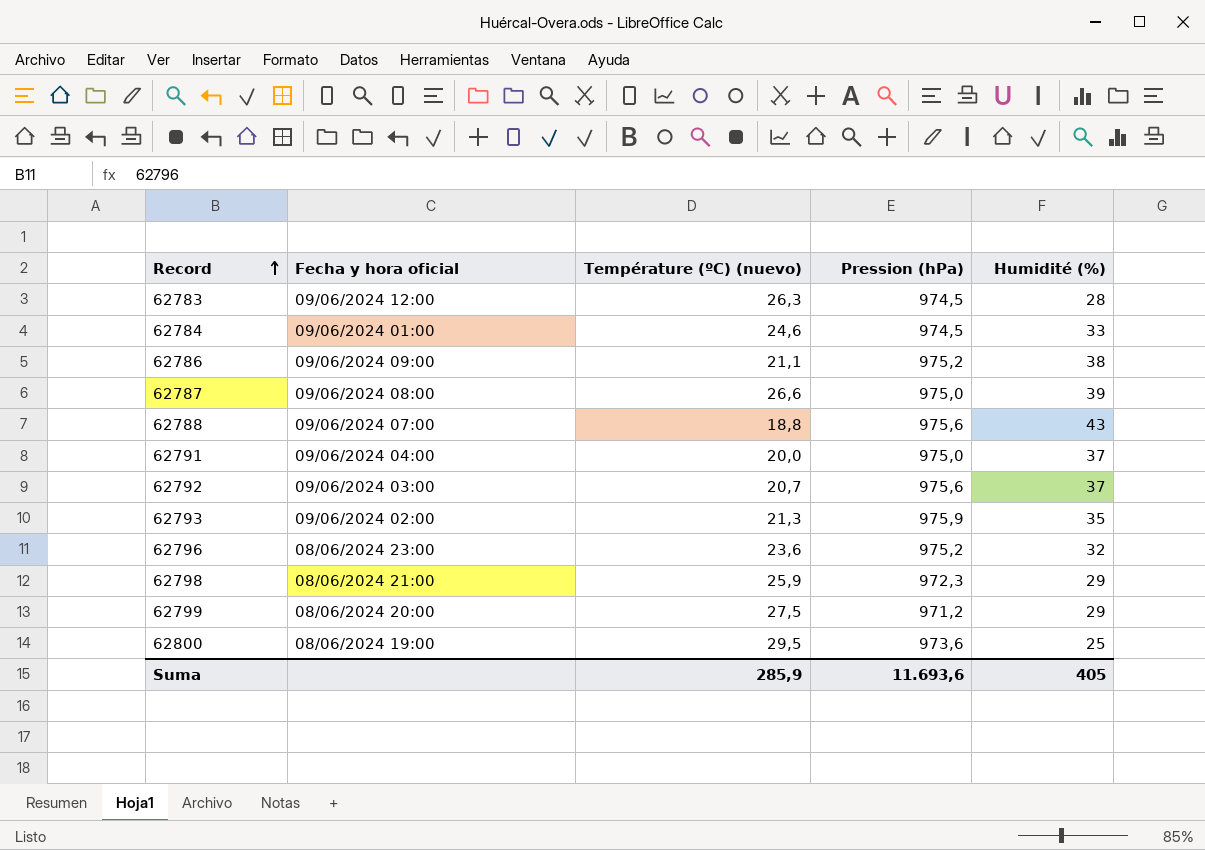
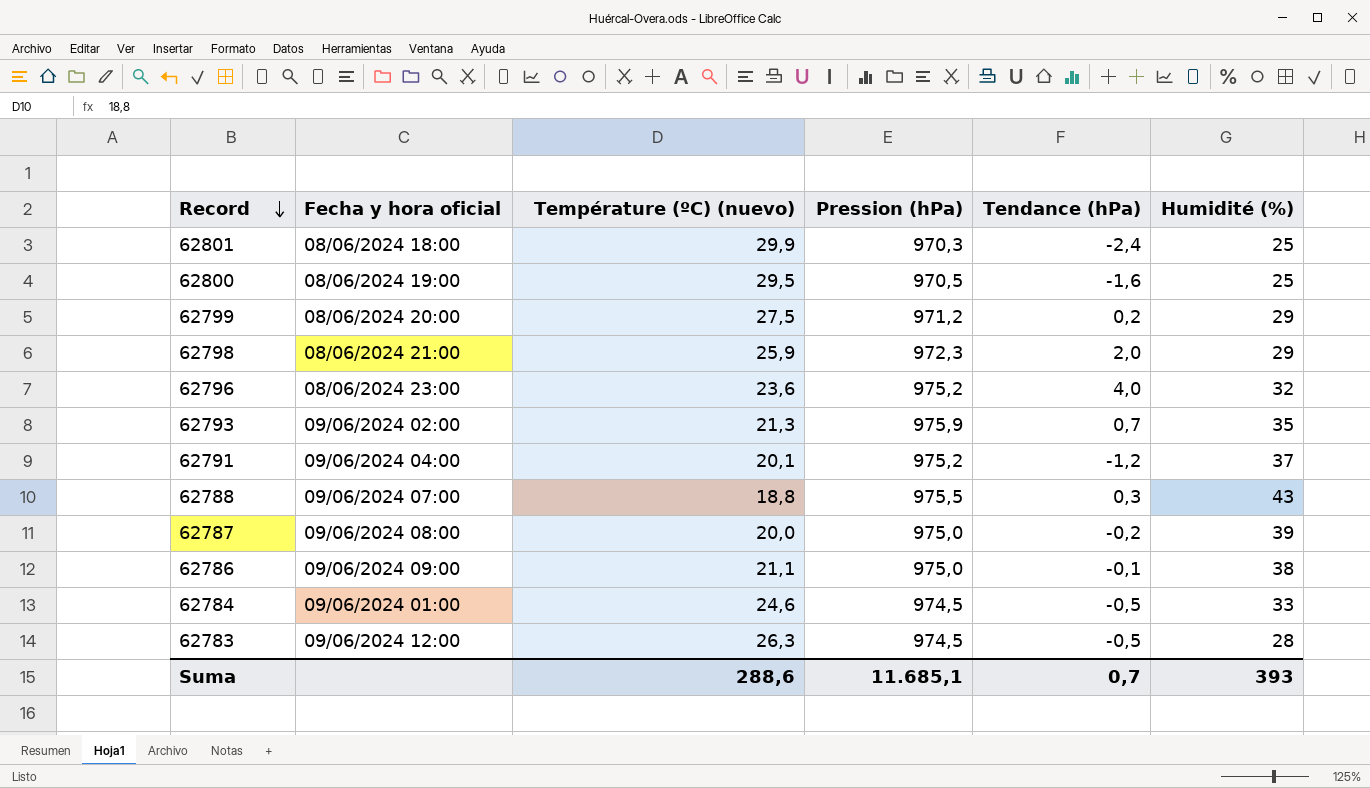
row order: Record ascending -> Record descending
column Tendance (hPa) | position: none -> 5
row 62792: 09/06/2024 03:00 | 20,7 | 975,6 | 37 -> none
row 62801: none -> 08/06/2024 18:00 | 29,9 | 970,3 | -2,4 | 25
62800 | Pression (hPa): 973,6 -> 970,5
62791 | Température (ºC) (nuevo): 20,0 -> 20,1
62791 | Pression (hPa): 975,0 -> 975,2
62788 | Pression (hPa): 975,6 -> 975,5
62787 | Température (ºC) (nuevo): 26,6 -> 20,0
62786 | Pression (hPa): 975,2 -> 975,0
Suma | Température (ºC) (nuevo): 285,9 -> 288,6
Suma | Pression (hPa): 11.693,6 -> 11.685,1
Suma | Humidité (%): 405 -> 393

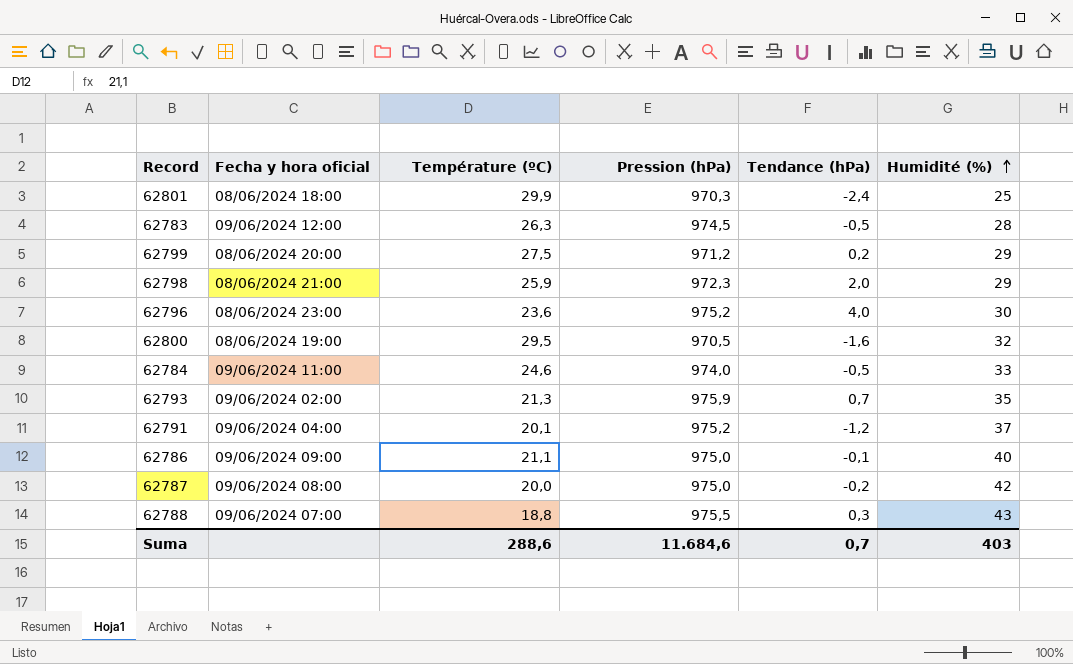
row order: Record descending -> Humidité (%) ascending
column name: Température (ºC) (nuevo) -> Température (ºC)
62796 | Humidité (%): 32 -> 30
62800 | Humidité (%): 25 -> 32
62784 | Fecha y hora oficial: 09/06/2024 01:00 -> 09/06/2024 11:00
62784 | Pression (hPa): 974,5 -> 974,0
62786 | Humidité (%): 38 -> 40
62787 | Humidité (%): 39 -> 42
Suma | Pression (hPa): 11.685,1 -> 11.684,6
Suma | Humidité (%): 393 -> 403

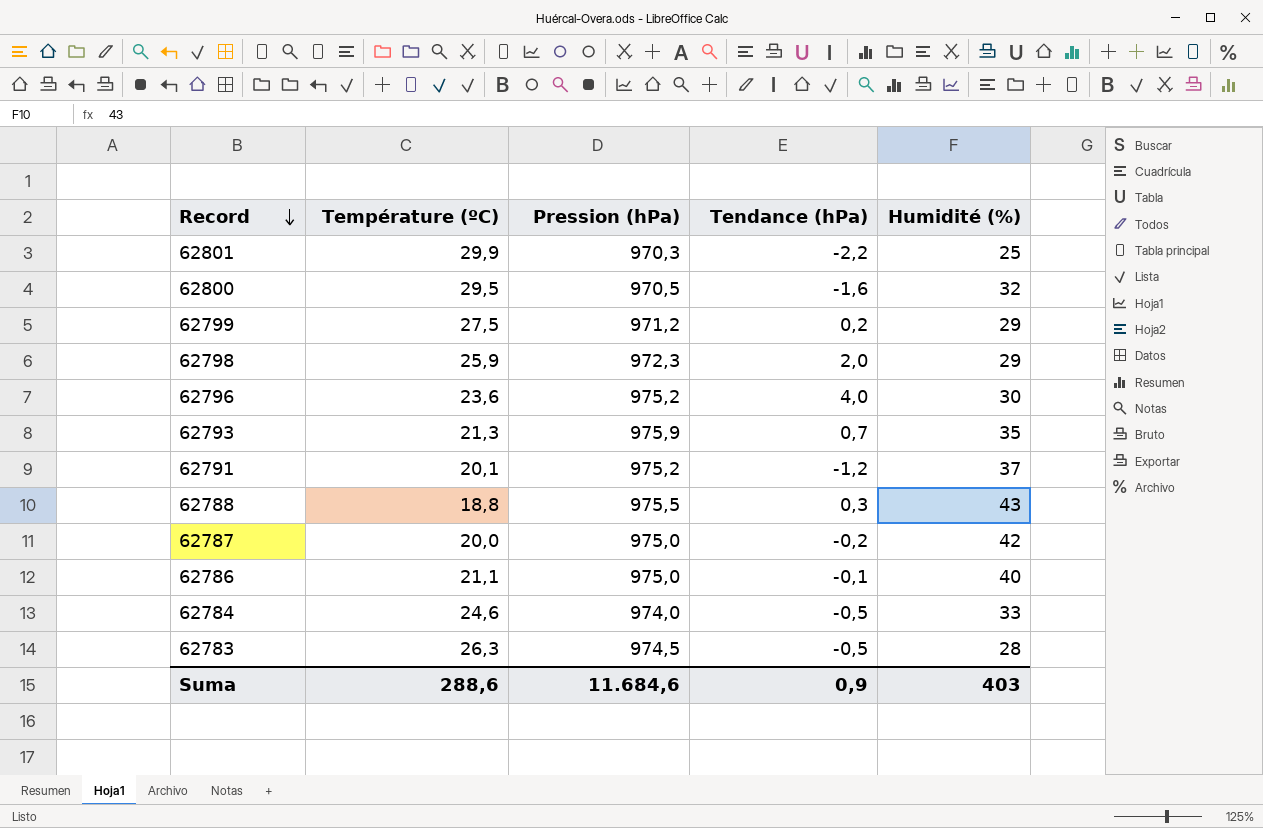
row order: Humidité (%) ascending -> Record descending
column Fecha y hora oficial | position: 2 -> none
62801 | Tendance (hPa): -2,4 -> -2,2
Suma | Tendance (hPa): 0,7 -> 0,9

